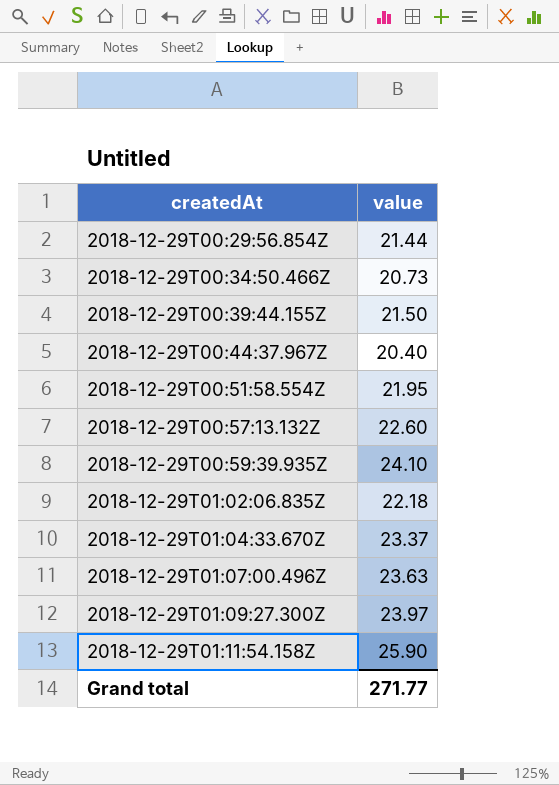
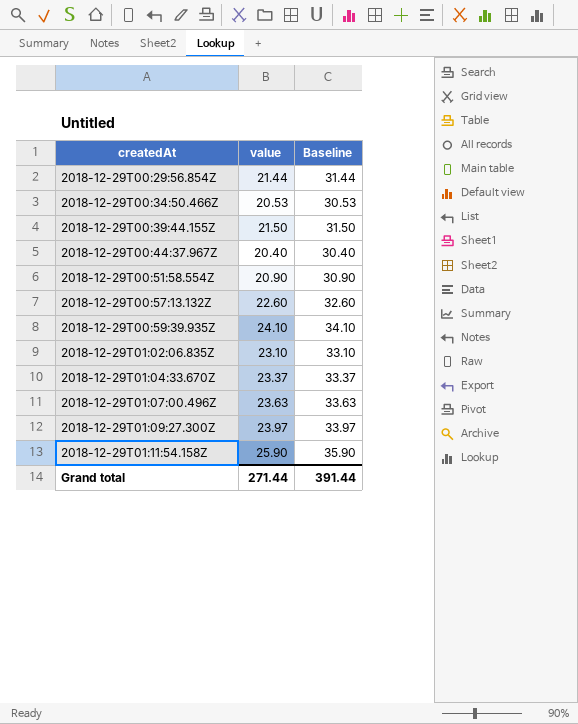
column Baseline | formula: none -> [value] + 10
2018-12-29T00:34:50.466Z | value: 20.73 -> 20.53
2018-12-29T00:51:58.554Z | value: 21.95 -> 20.90
2018-12-29T01:02:06.835Z | value: 22.18 -> 23.10
Grand total | value: 271.77 -> 271.44

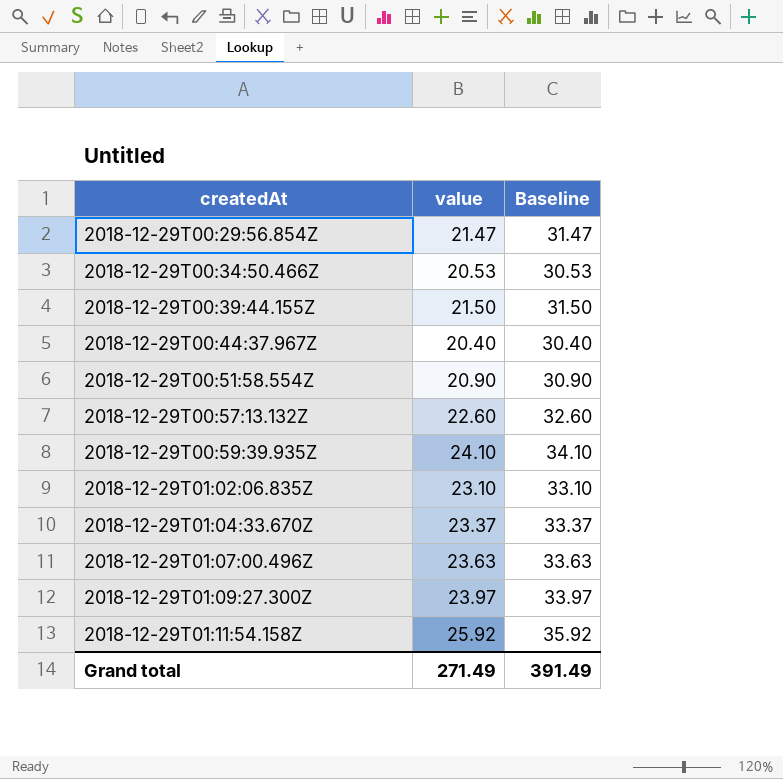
2018-12-29T00:29:56.854Z | value: 21.44 -> 21.47
2018-12-29T00:29:56.854Z | Baseline: 31.44 -> 31.47
2018-12-29T01:11:54.158Z | value: 25.90 -> 25.92
2018-12-29T01:11:54.158Z | Baseline: 35.90 -> 35.92
Grand total | value: 271.44 -> 271.49
Grand total | Baseline: 391.44 -> 391.49

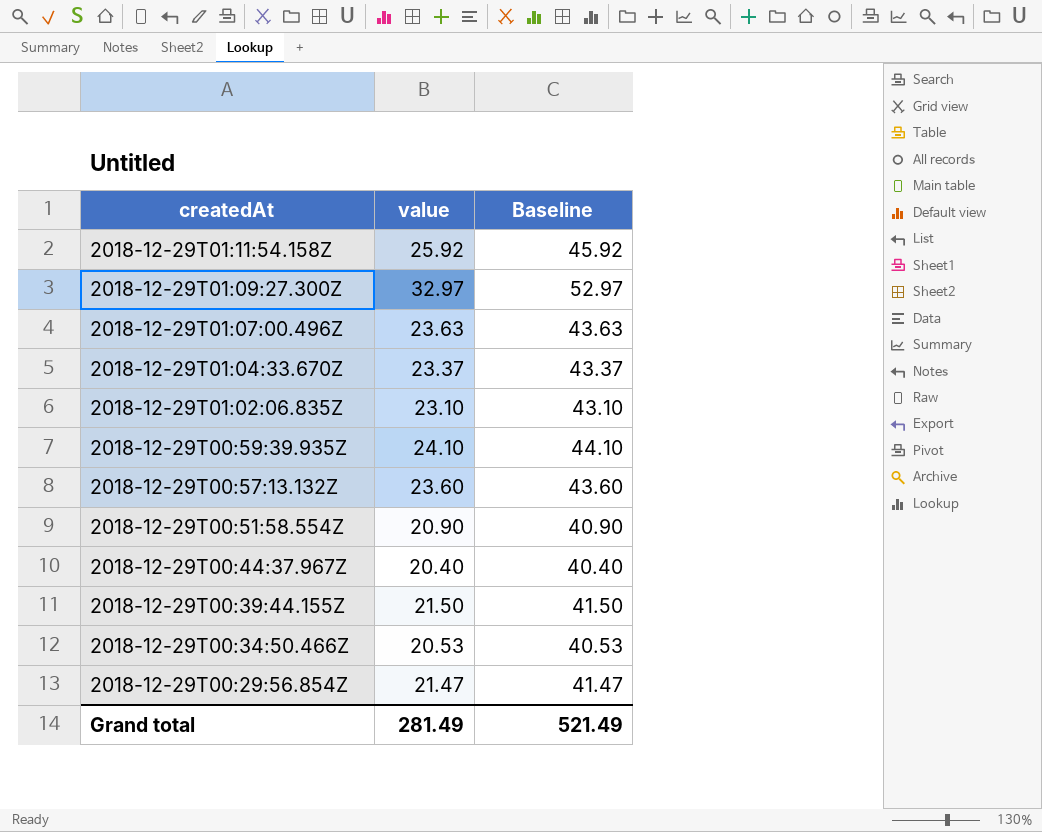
row order: createdAt ascending -> createdAt descending
column Baseline | formula: [value] + 10 -> [value] + 20
2018-12-29T01:09:27.300Z | value: 23.97 -> 32.97
2018-12-29T00:57:13.132Z | value: 22.60 -> 23.60
Grand total | value: 271.49 -> 281.49
Grand total | Baseline: 391.49 -> 521.49

